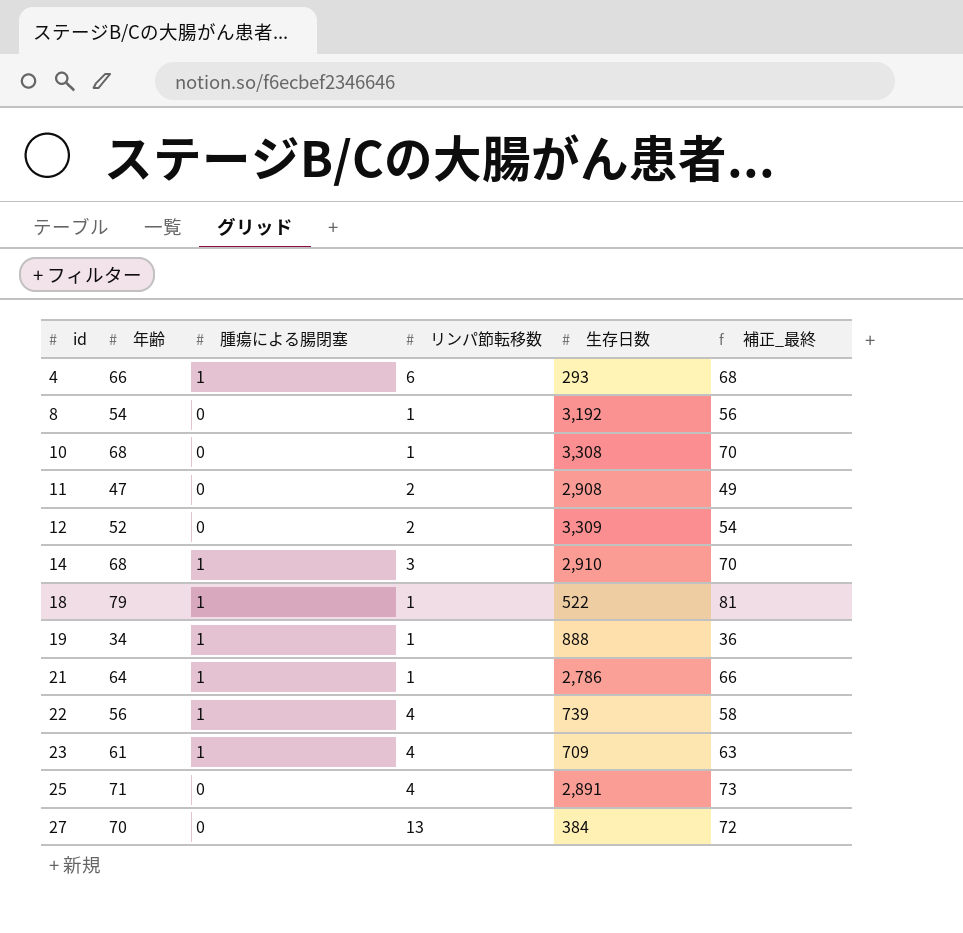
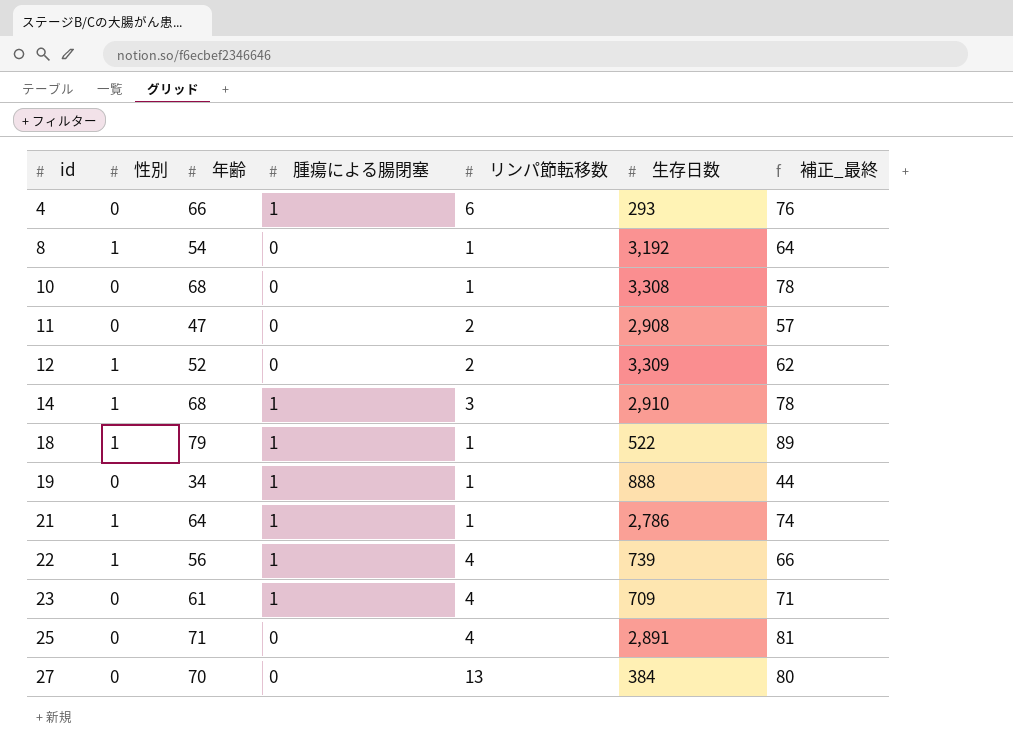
column 性別 | position: none -> 2
column 補正_最終 | formula: [年齢] + 2 -> [年齢] + 10

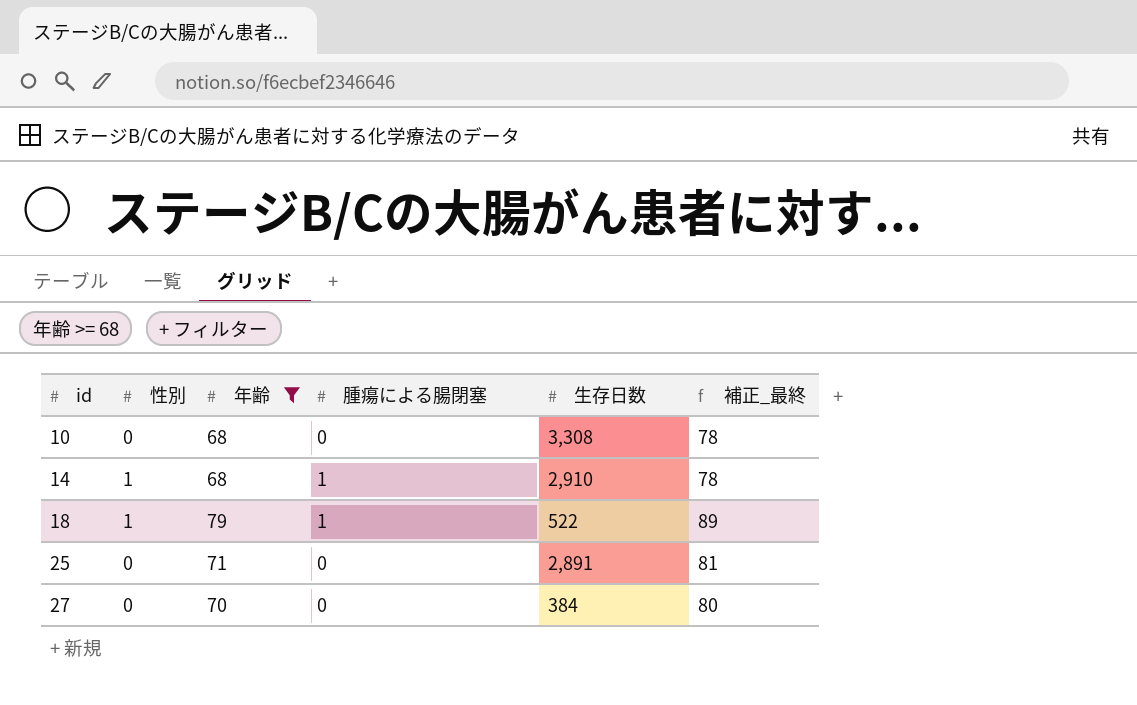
filter: none -> 年齢 >= 68
column リンパ節転移数 | position: 5 -> none

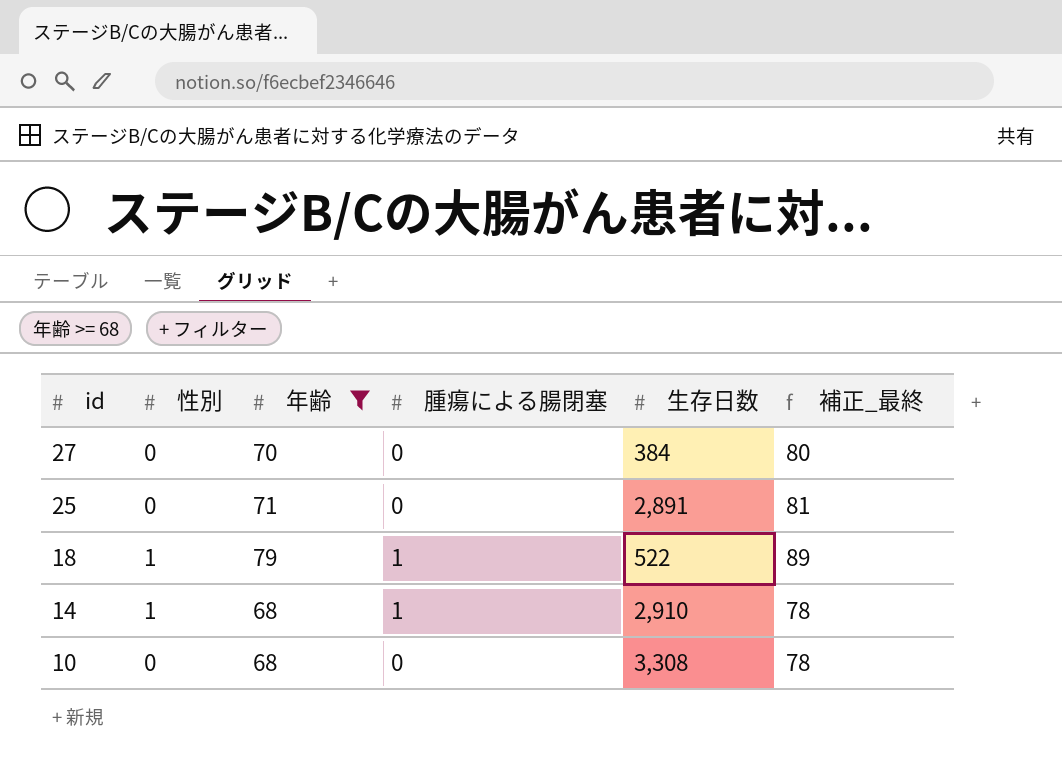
row order: id ascending -> id descending

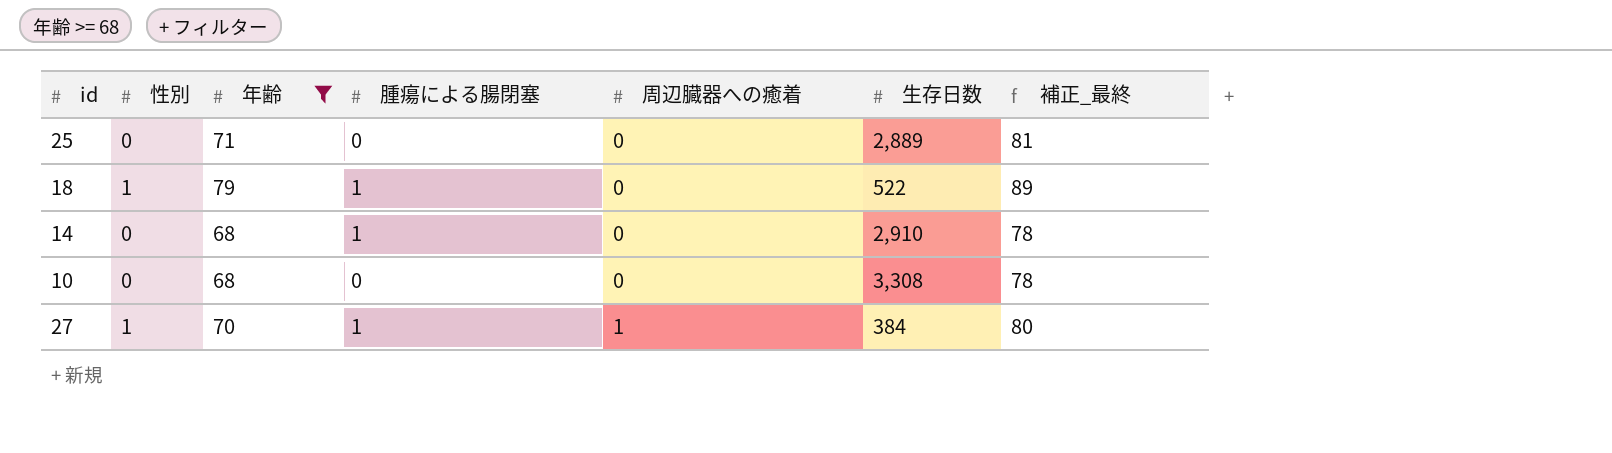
row order: id descending -> 周辺臓器への癒着 ascending
column 周辺臓器への癒着 | position: none -> 5
25 | 生存日数: 2,891 -> 2,889
14 | 性別: 1 -> 0
27 | 性別: 0 -> 1
27 | 腫瘍による腸閉塞: 0 -> 1

